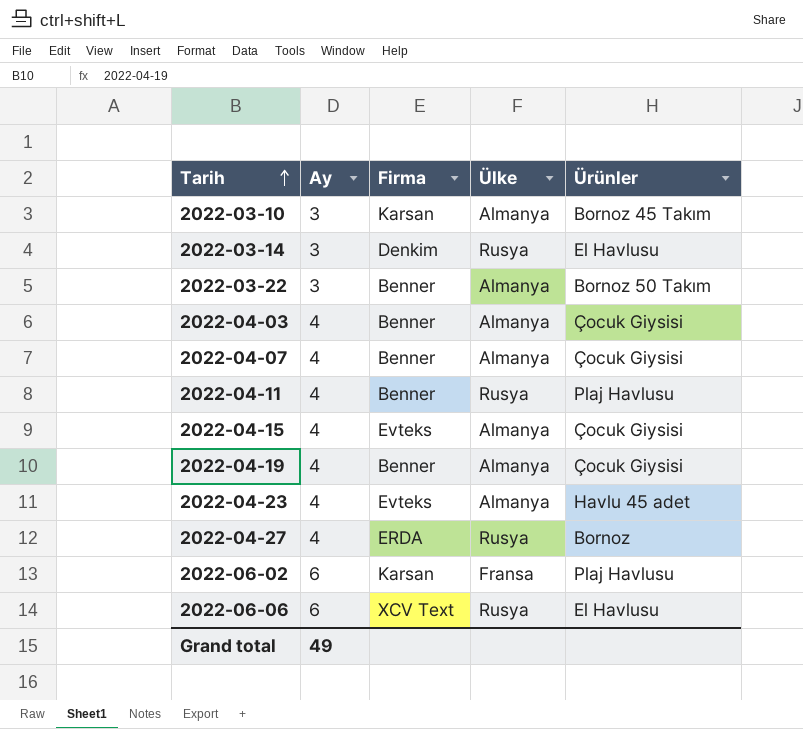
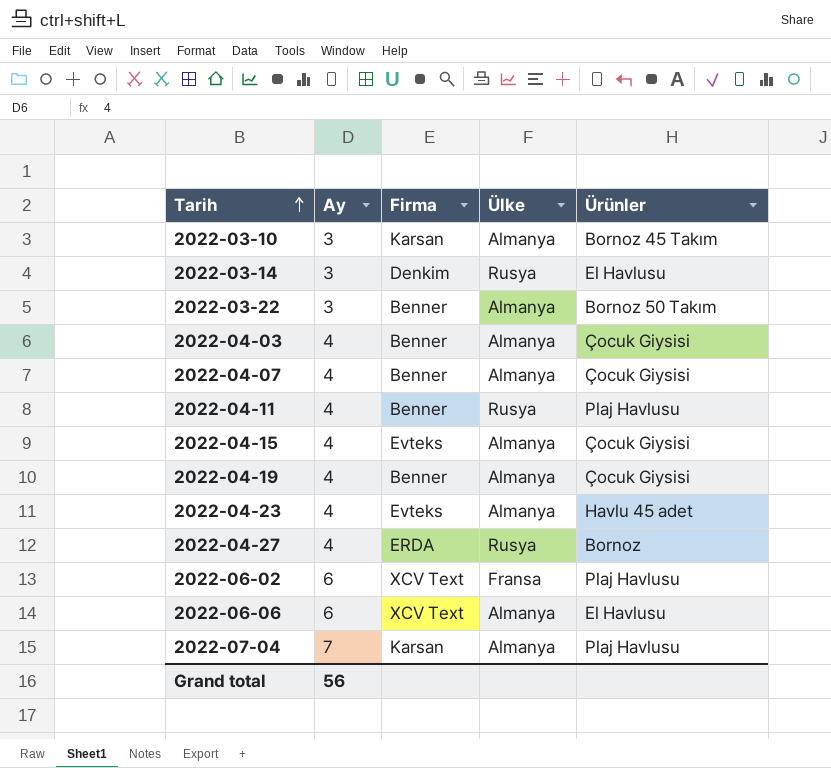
2022-06-02 | Firma: Karsan -> XCV Text
2022-06-06 | Ülke: Rusya -> Almanya
row 2022-07-04: none -> 7 | Karsan | Almanya | Plaj Havlusu
Grand total | Ay: 49 -> 56

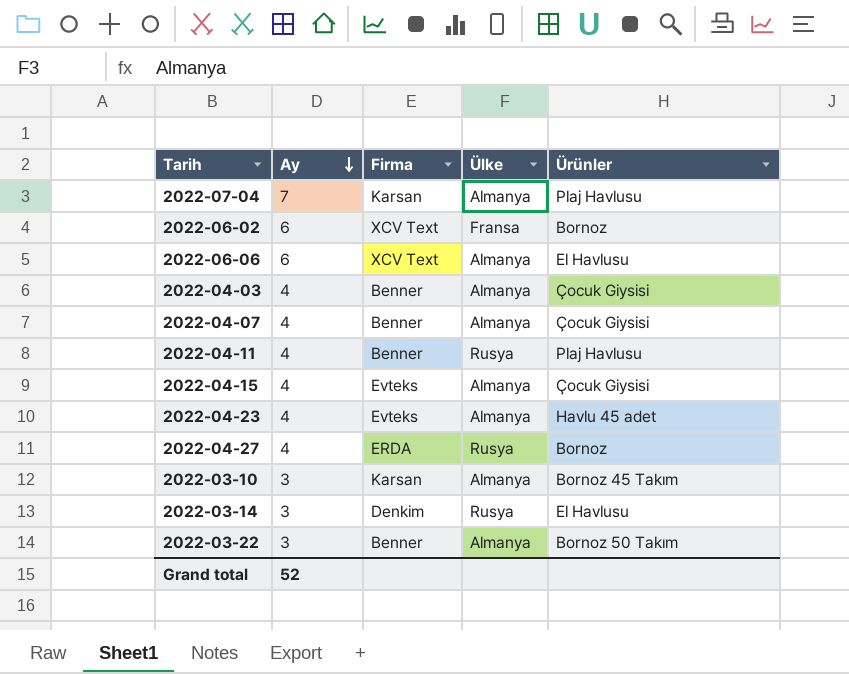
row order: Tarih ascending -> Ay descending
row 2022-04-19: 4 | Benner | Almanya | Çocuk Giysisi -> none
2022-06-02 | Ürünler: Plaj Havlusu -> Bornoz
Grand total | Ay: 56 -> 52

